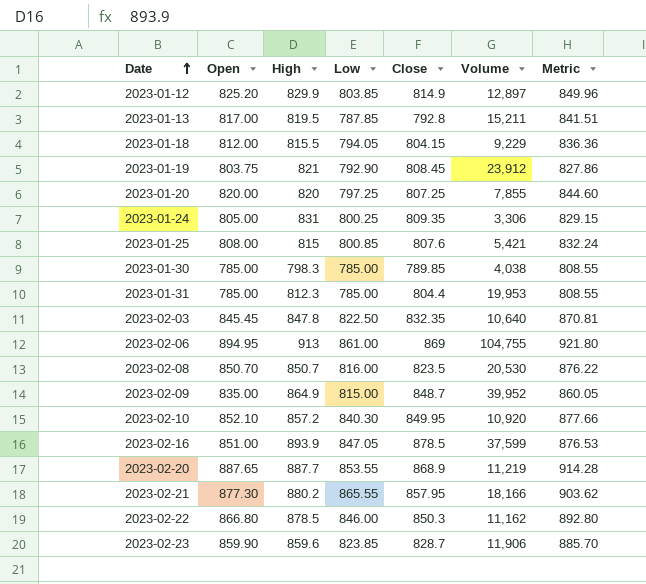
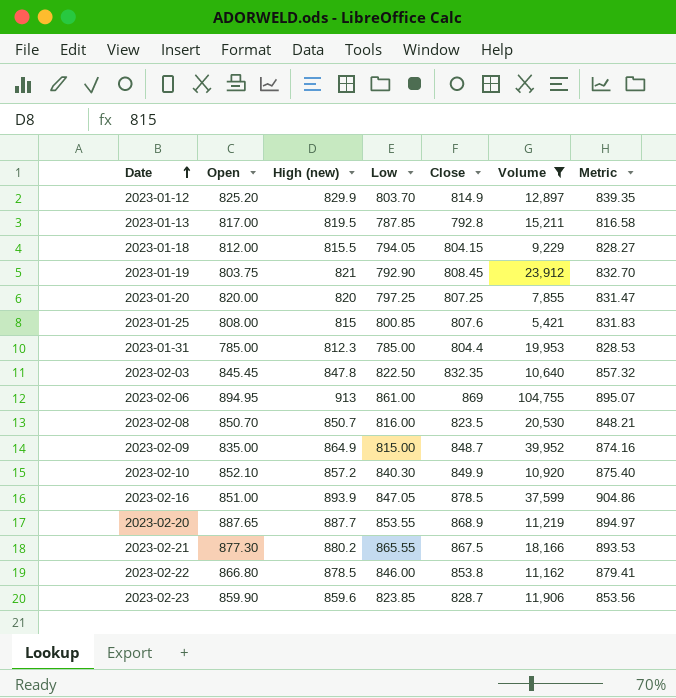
filter: none -> Volume >= 5,421
column name: High -> High (new)
column Metric | formula: [Open] * 1.03 -> [Close] * 1.03
2023-01-12 | Low: 803.85 -> 803.70
2023-02-10 | Close: 849.95 -> 849.9
2023-02-21 | Close: 857.95 -> 867.5
2023-02-22 | Close: 850.3 -> 853.8

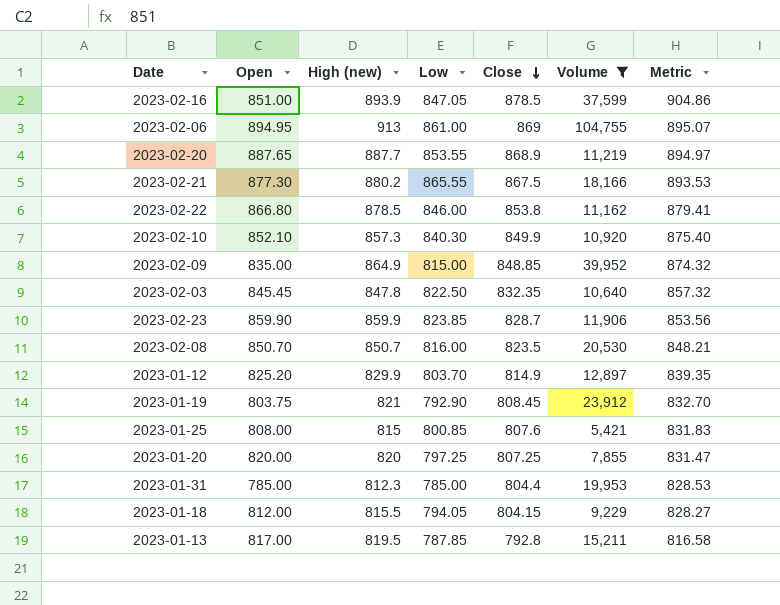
row order: Date ascending -> Close descending
2023-02-10 | High (new): 857.2 -> 857.3
2023-02-09 | Close: 848.7 -> 848.85
2023-02-09 | Metric: 874.16 -> 874.32
2023-02-23 | High (new): 859.6 -> 859.9

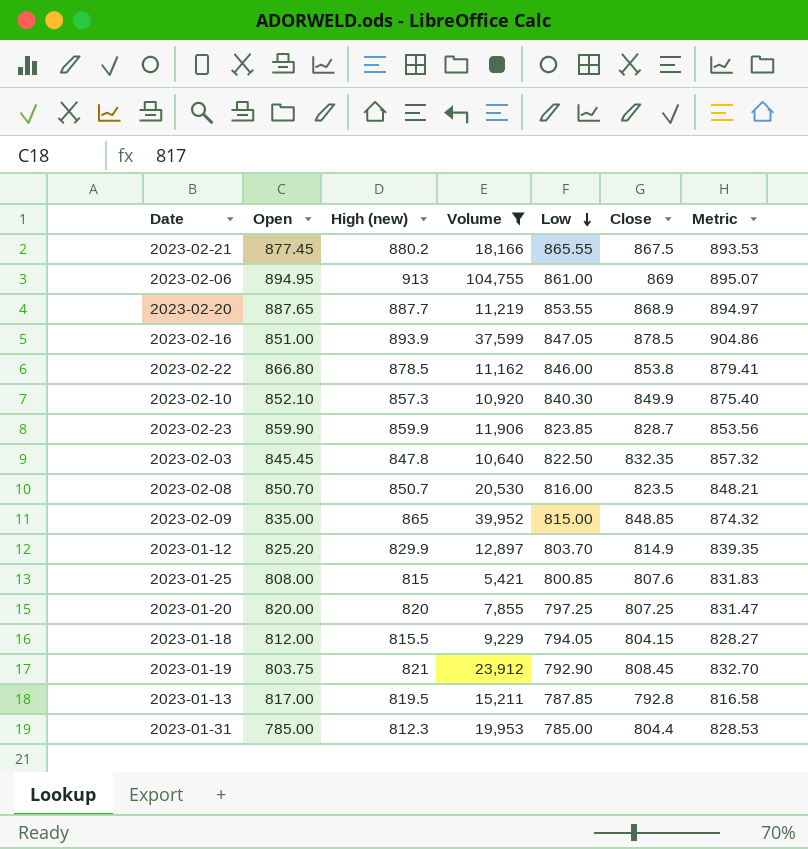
row order: Close descending -> Low descending
column Volume | position: 6 -> 4
2023-02-21 | Open: 877.30 -> 877.45
2023-02-09 | High (new): 864.9 -> 865

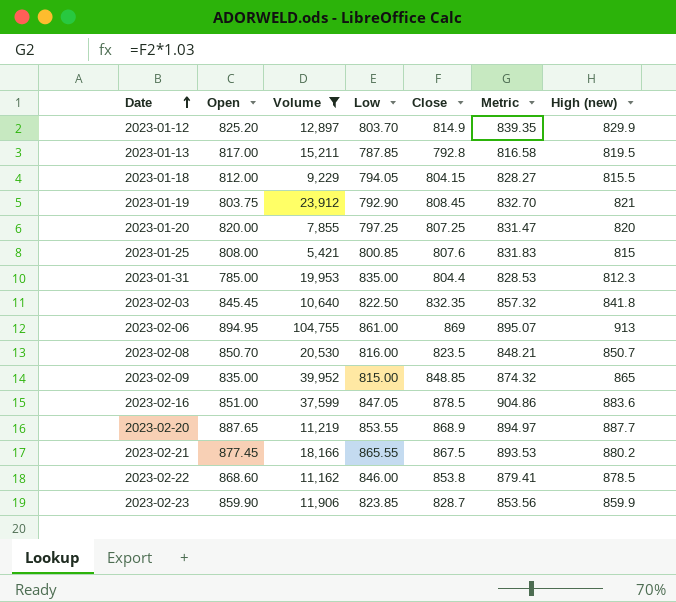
row order: Low descending -> Date ascending
column High (new) | position: 3 -> 7
row 2023-02-10: 852.10 | 857.3 | 10,920 | 840.30 | 849.9 | 875.40 -> none
2023-01-31 | Low: 785.00 -> 835.00
2023-02-03 | High (new): 847.8 -> 841.8
2023-02-16 | High (new): 893.9 -> 883.6
2023-02-22 | Open: 866.80 -> 868.60

